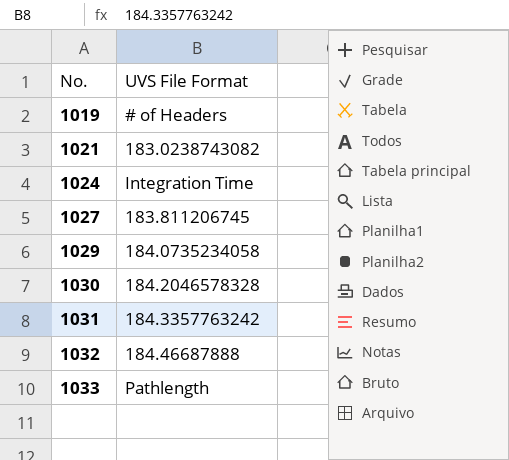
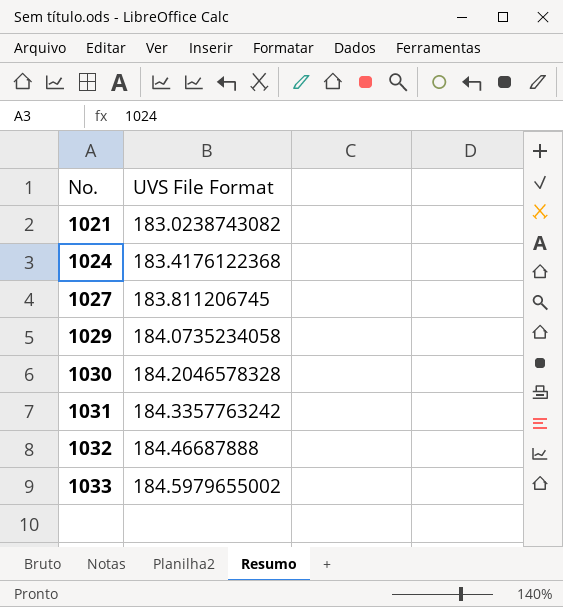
row 1019: # of Headers -> none
1024 | UVS File Format: Integration Time -> 183.4176122368
1033 | UVS File Format: Pathlength -> 184.5979655002

